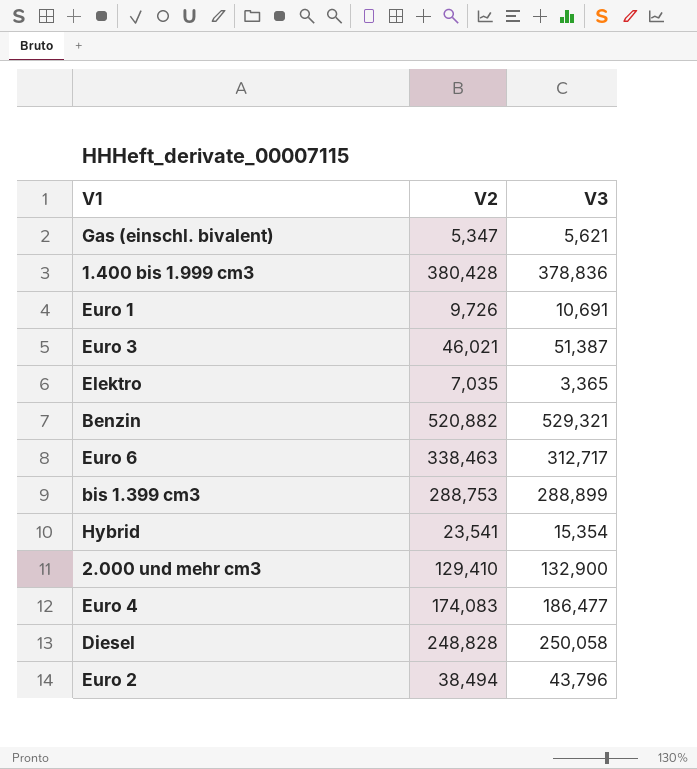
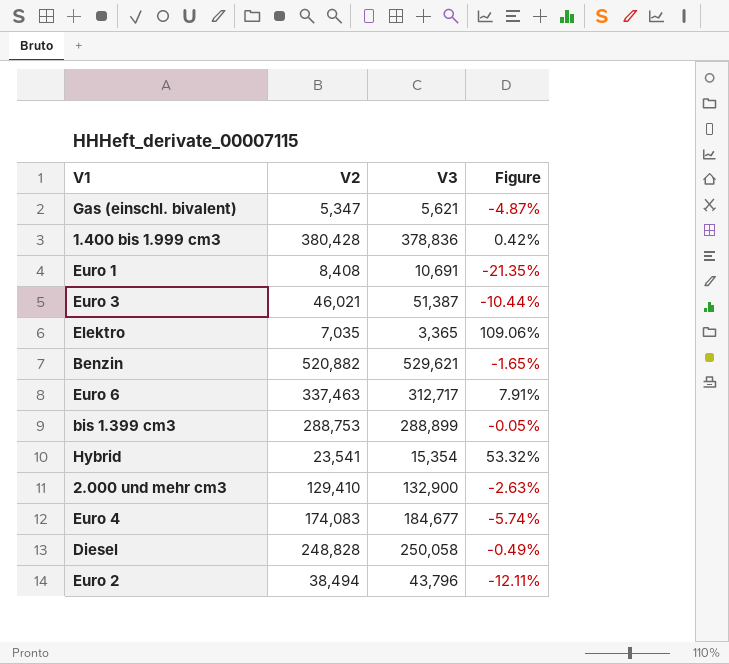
column Figure | formula: none -> ([V2] - [V3]) / [V3]
Euro 1 | V2: 9,726 -> 8,408
Benzin | V3: 529,321 -> 529,621
Euro 6 | V2: 338,463 -> 337,463
Euro 4 | V3: 186,477 -> 184,677

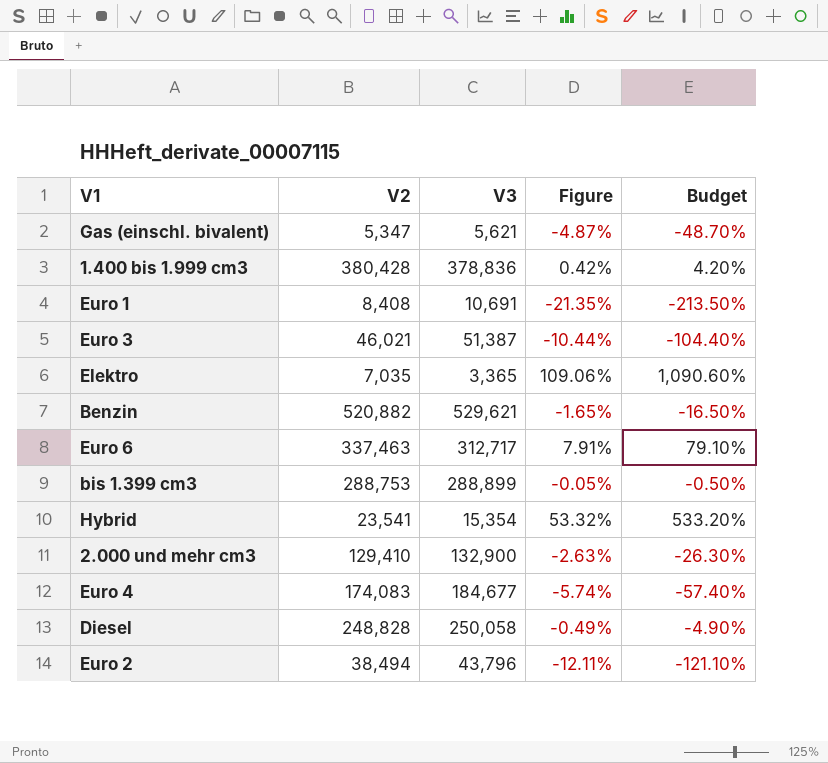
column Budget | formula: none -> [Figure] * 10

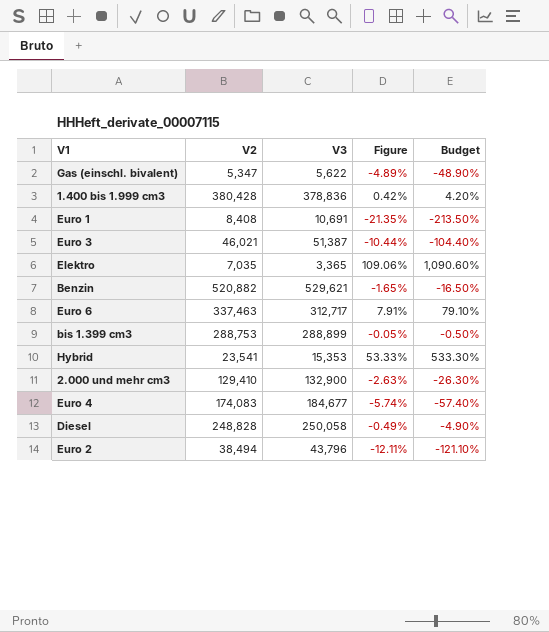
Gas (einschl. bivalent) | V3: 5,621 -> 5,622
Gas (einschl. bivalent) | Figure: -4.87% -> -4.89%
Gas (einschl. bivalent) | Budget: -48.70% -> -48.90%
Hybrid | V3: 15,354 -> 15,353
Hybrid | Figure: 53.32% -> 53.33%
Hybrid | Budget: 533.20% -> 533.30%

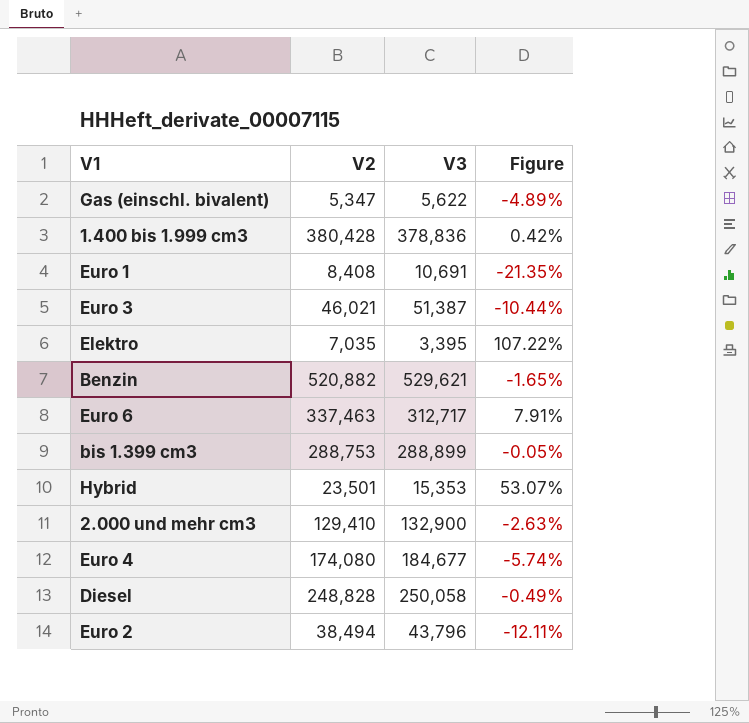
column Budget | formula: [Figure] * 10 -> none
Elektro | V3: 3,365 -> 3,395
Elektro | Figure: 109.06% -> 107.22%
Hybrid | V2: 23,541 -> 23,501
Hybrid | Figure: 53.33% -> 53.07%
Euro 4 | V2: 174,083 -> 174,080

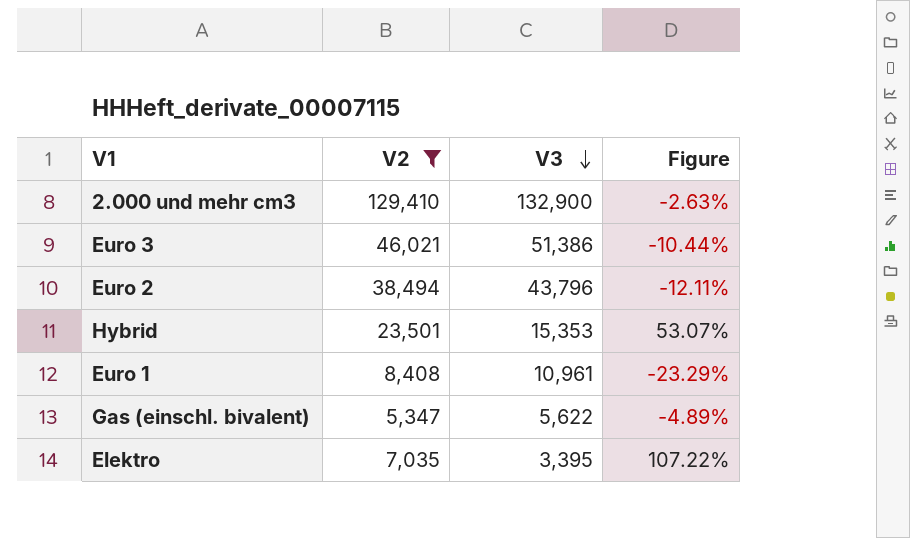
filter: none -> V2 <= 129,410
row order: none -> V3 descending
Euro 3 | V3: 51,387 -> 51,386
Euro 1 | V3: 10,691 -> 10,961
Euro 1 | Figure: -21.35% -> -23.29%

